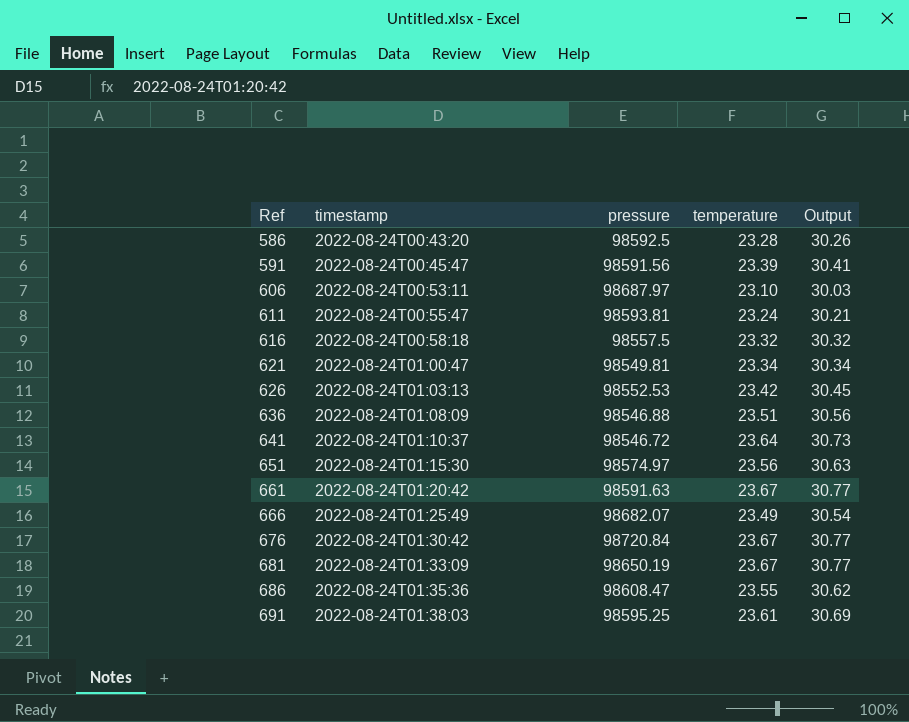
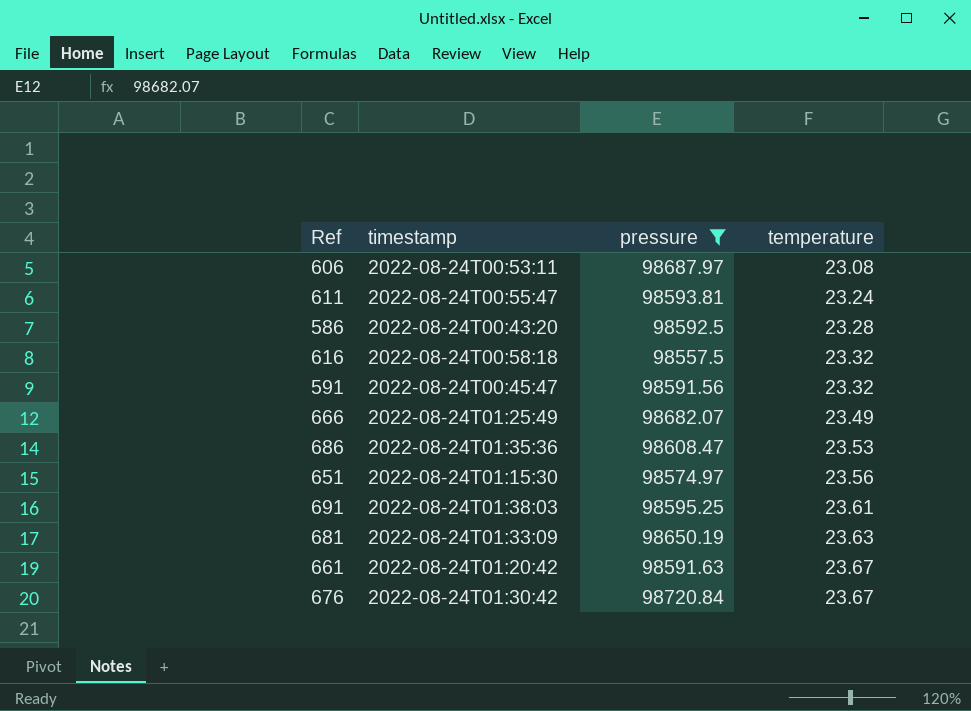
filter: none -> pressure >= 98557.5
row order: Ref ascending -> temperature ascending
column Output | formula: [temperature] * 1.3 -> none
606 | temperature: 23.10 -> 23.08
591 | temperature: 23.39 -> 23.32
686 | temperature: 23.55 -> 23.53
681 | temperature: 23.67 -> 23.63

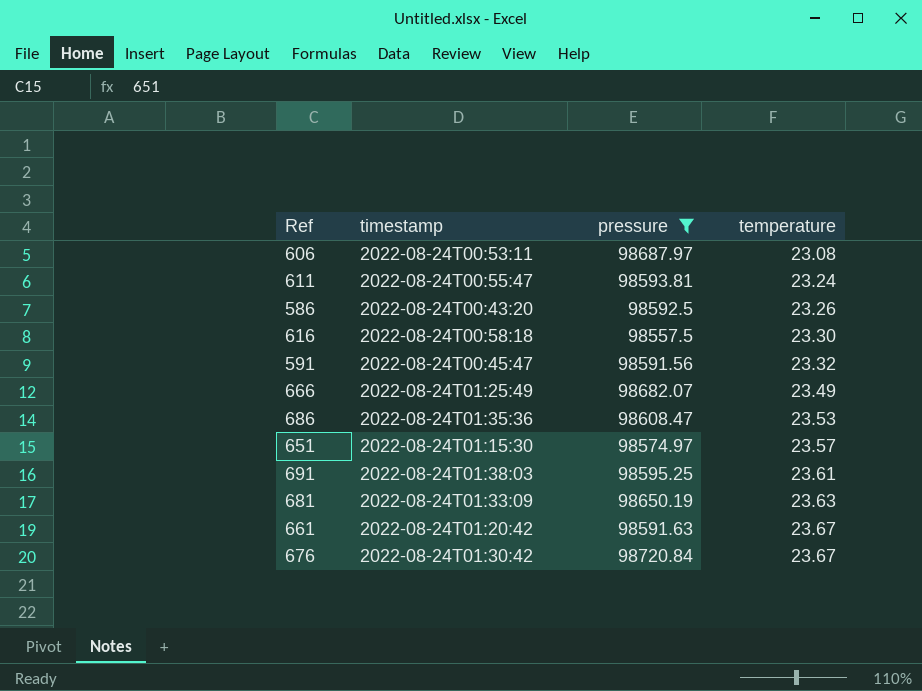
586 | temperature: 23.28 -> 23.26
616 | temperature: 23.32 -> 23.30
651 | temperature: 23.56 -> 23.57

